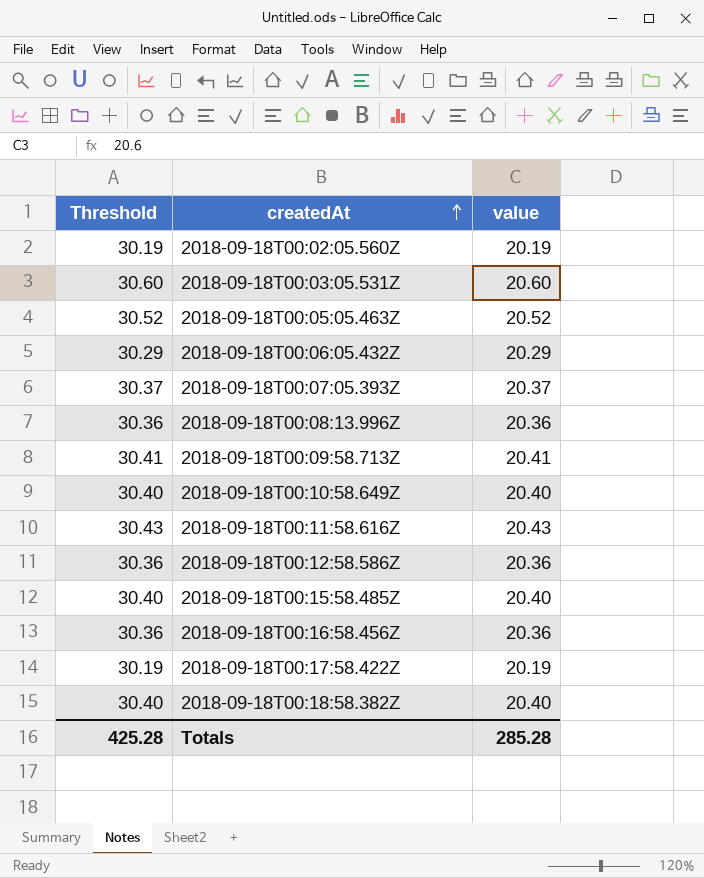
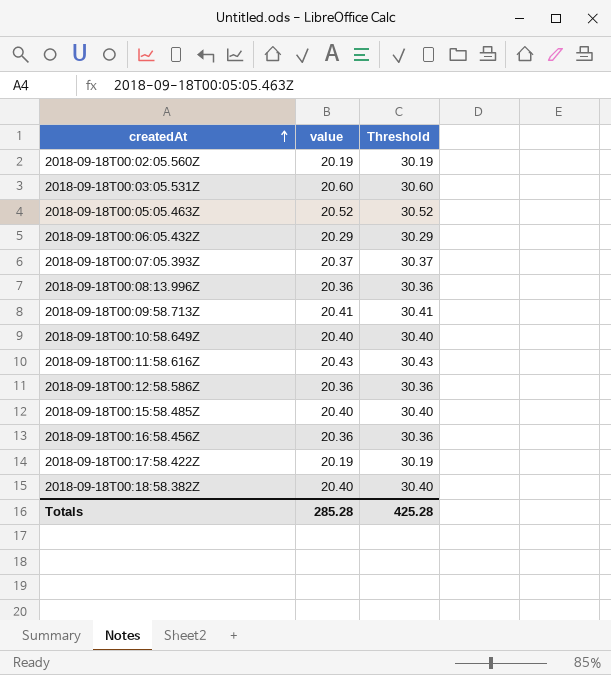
column Threshold | position: 1 -> 3

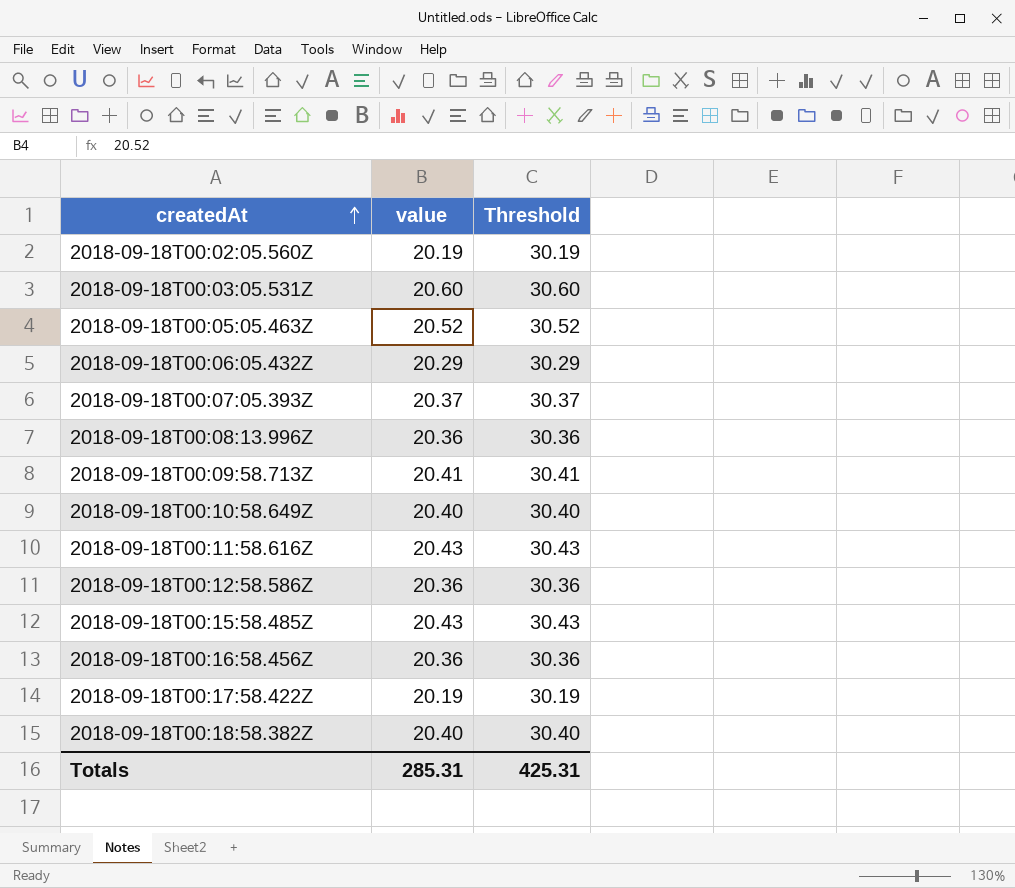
2018-09-18T00:15:58.485Z | value: 20.40 -> 20.43
2018-09-18T00:15:58.485Z | Threshold: 30.40 -> 30.43
Totals | value: 285.28 -> 285.31
Totals | Threshold: 425.28 -> 425.31

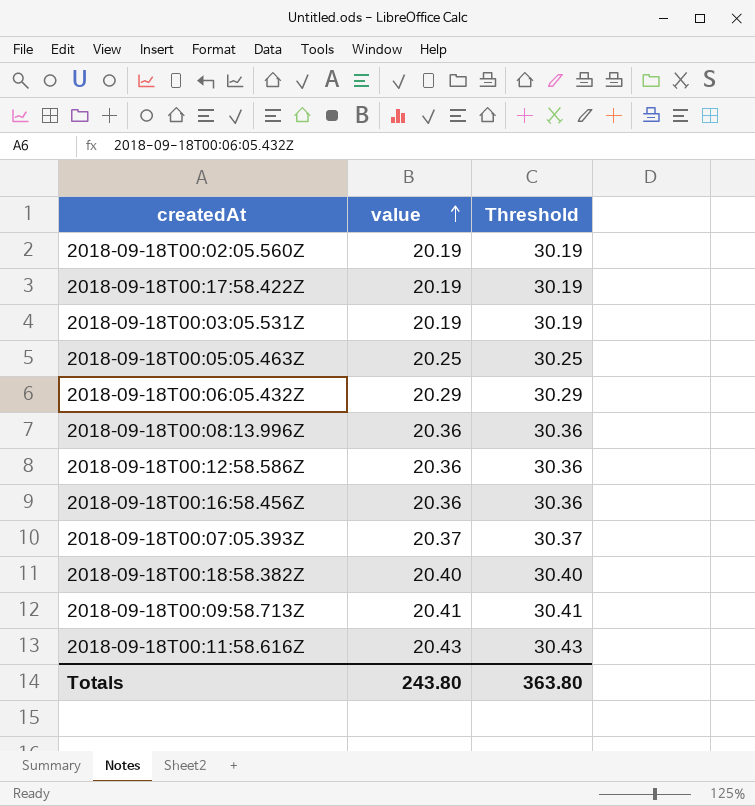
row order: createdAt ascending -> value ascending
row 2018-09-18T00:10:58.649Z: 20.40 | 30.40 -> none
row 2018-09-18T00:15:58.485Z: 20.43 | 30.43 -> none
2018-09-18T00:03:05.531Z | value: 20.60 -> 20.19
2018-09-18T00:03:05.531Z | Threshold: 30.60 -> 30.19
2018-09-18T00:05:05.463Z | value: 20.52 -> 20.25
2018-09-18T00:05:05.463Z | Threshold: 30.52 -> 30.25
Totals | value: 285.31 -> 243.80
Totals | Threshold: 425.31 -> 363.80

